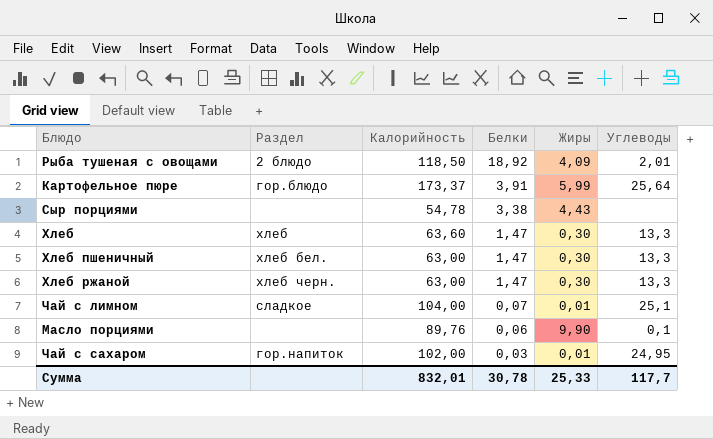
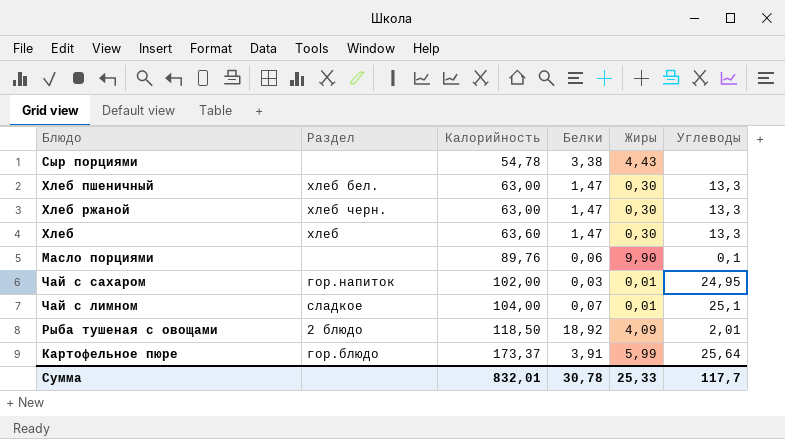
row order: Белки descending -> Калорийность ascending

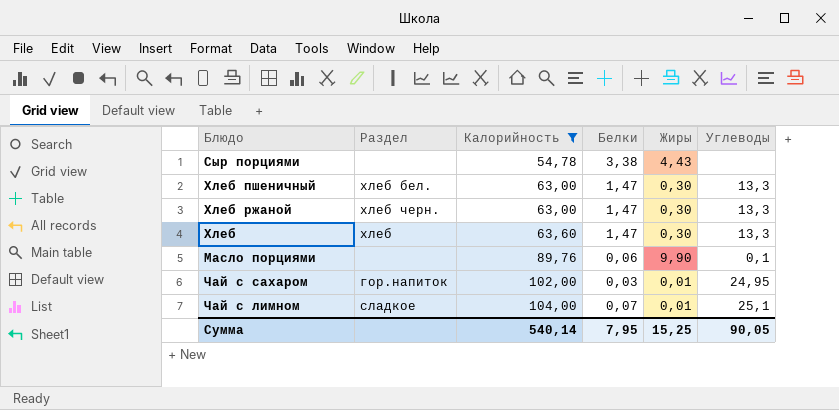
filter: none -> Калорийность <= 104,00
Сумма | Калорийность: 832,01 -> 540,14
Сумма | Белки: 30,78 -> 7,95
Сумма | Жиры: 25,33 -> 15,25
Сумма | Углеводы: 117,7 -> 90,05

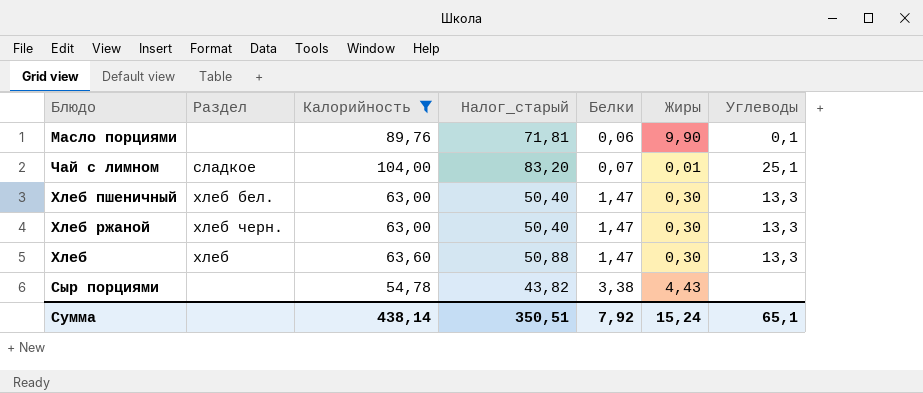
row order: Калорийность ascending -> Белки ascending
column Налог_старый | formula: none -> [Калорийность] * 0,8
row Чай с сахаром: гор.напиток | 102,00 | 0,03 | 0,01 | 24,95 -> none
Сумма | Калорийность: 540,14 -> 438,14
Сумма | Белки: 7,95 -> 7,92
Сумма | Жиры: 15,25 -> 15,24
Сумма | Углеводы: 90,05 -> 65,1

